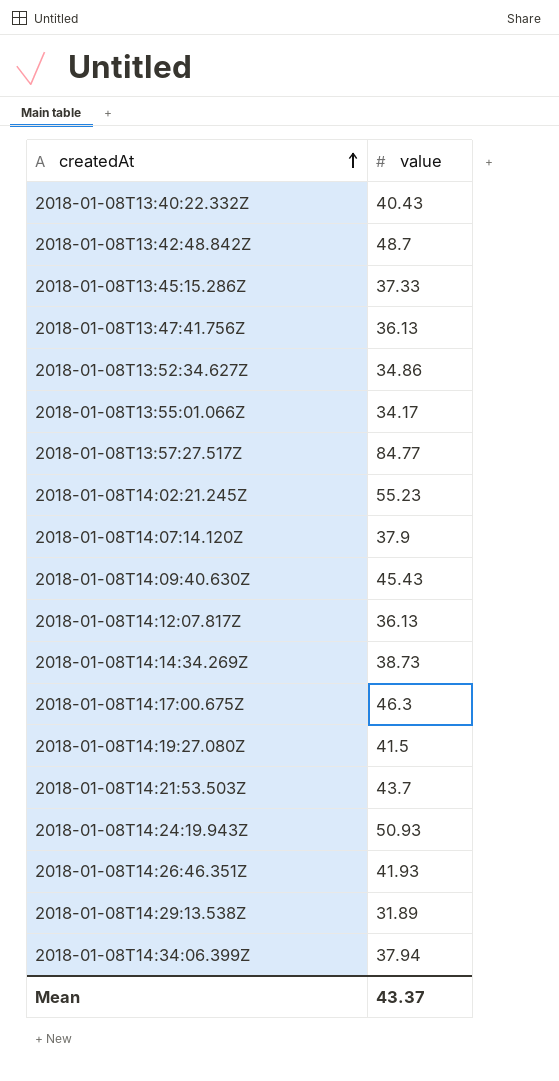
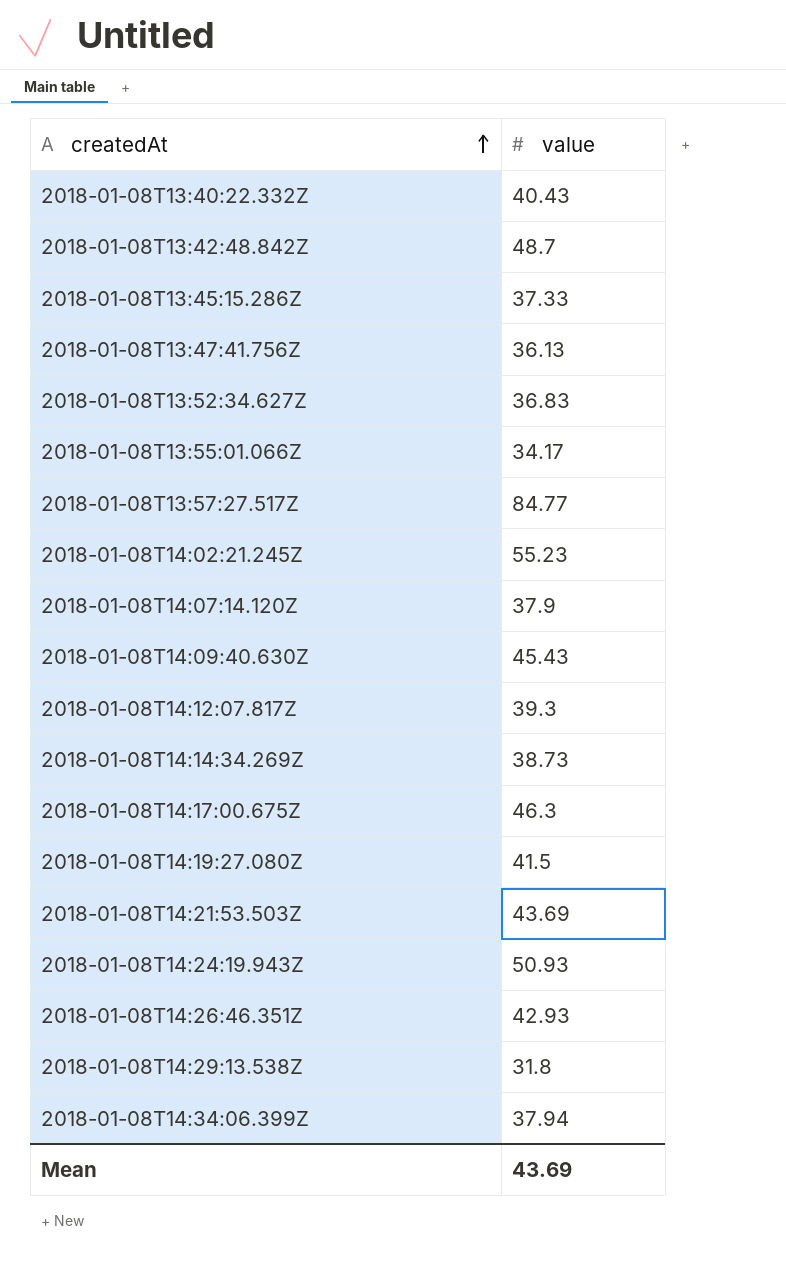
2018-01-08T13:52:34.627Z | value: 34.86 -> 36.83
2018-01-08T14:12:07.817Z | value: 36.13 -> 39.3
2018-01-08T14:21:53.503Z | value: 43.7 -> 43.69
2018-01-08T14:26:46.351Z | value: 41.93 -> 42.93
2018-01-08T14:29:13.538Z | value: 31.89 -> 31.8
Mean | value: 43.37 -> 43.69

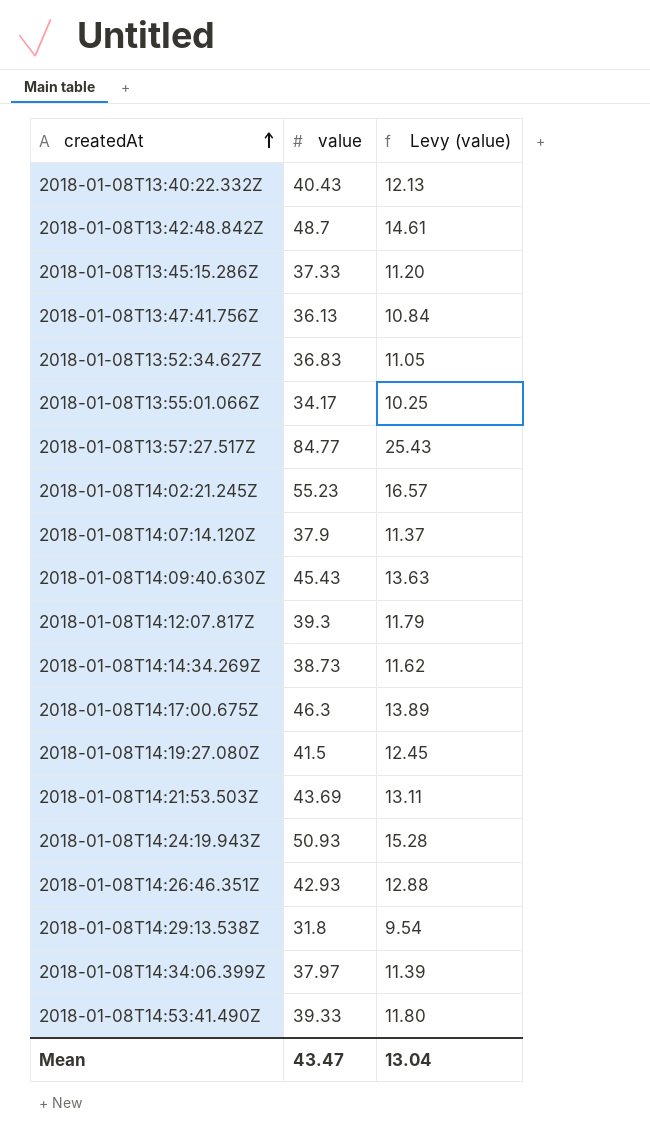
column Levy (value) | formula: none -> [value] * 0.3
2018-01-08T14:34:06.399Z | value: 37.94 -> 37.97
row 2018-01-08T14:53:41.490Z: none -> 39.33 | 11.80
Mean | value: 43.69 -> 43.47

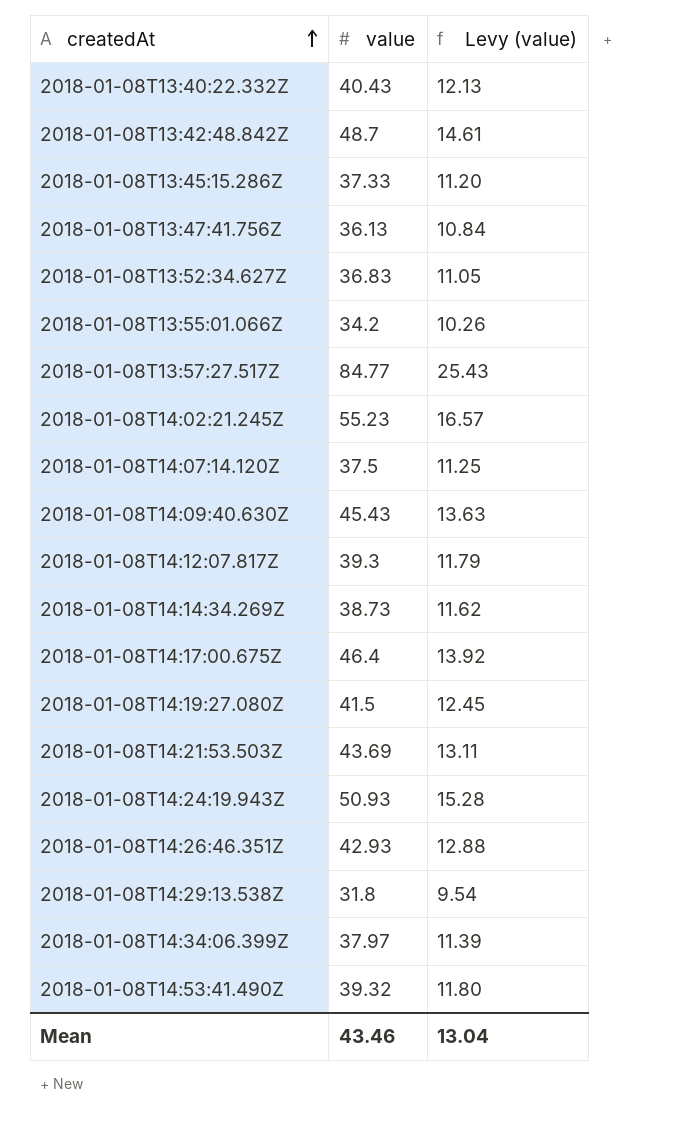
2018-01-08T13:55:01.066Z | value: 34.17 -> 34.2
2018-01-08T13:55:01.066Z | Levy (value): 10.25 -> 10.26
2018-01-08T14:07:14.120Z | value: 37.9 -> 37.5
2018-01-08T14:07:14.120Z | Levy (value): 11.37 -> 11.25
2018-01-08T14:17:00.675Z | value: 46.3 -> 46.4
2018-01-08T14:17:00.675Z | Levy (value): 13.89 -> 13.92
2018-01-08T14:53:41.490Z | value: 39.33 -> 39.32
Mean | value: 43.47 -> 43.46

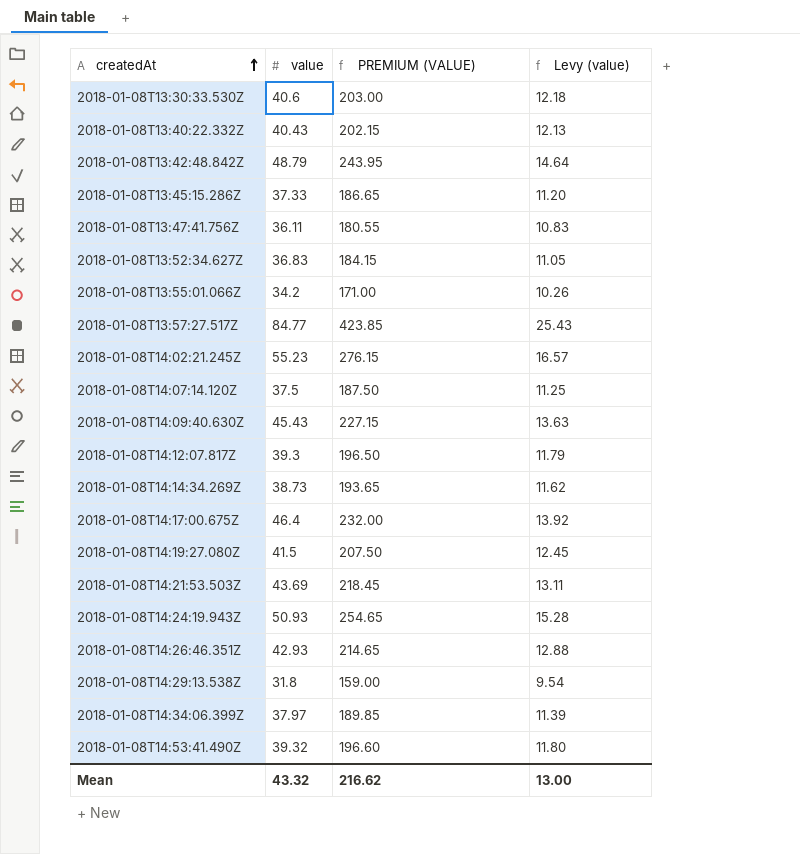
column PREMIUM (VALUE) | formula: none -> [value] * 5
row 2018-01-08T13:30:33.530Z: none -> 40.6 | 203.00 | 12.18
2018-01-08T13:42:48.842Z | value: 48.7 -> 48.79
2018-01-08T13:42:48.842Z | Levy (value): 14.61 -> 14.64
2018-01-08T13:47:41.756Z | value: 36.13 -> 36.11
2018-01-08T13:47:41.756Z | Levy (value): 10.84 -> 10.83
Mean | value: 43.46 -> 43.32
Mean | Levy (value): 13.04 -> 13.00

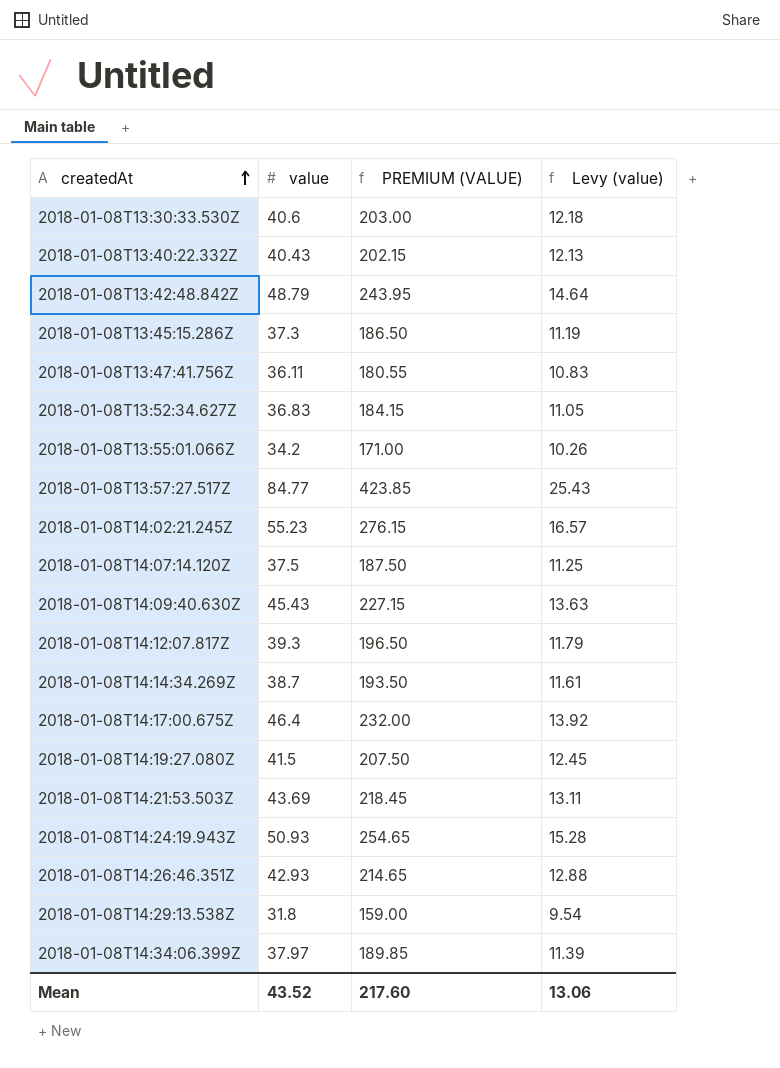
row 2018-01-08T14:53:41.490Z: 39.32 | 196.60 | 11.80 -> none
2018-01-08T13:45:15.286Z | value: 37.33 -> 37.3
2018-01-08T13:45:15.286Z | PREMIUM (VALUE): 186.65 -> 186.50
2018-01-08T13:45:15.286Z | Levy (value): 11.20 -> 11.19
2018-01-08T14:14:34.269Z | value: 38.73 -> 38.7
2018-01-08T14:14:34.269Z | PREMIUM (VALUE): 193.65 -> 193.50
2018-01-08T14:14:34.269Z | Levy (value): 11.62 -> 11.61
Mean | value: 43.32 -> 43.52
Mean | PREMIUM (VALUE): 216.62 -> 217.60
Mean | Levy (value): 13.00 -> 13.06

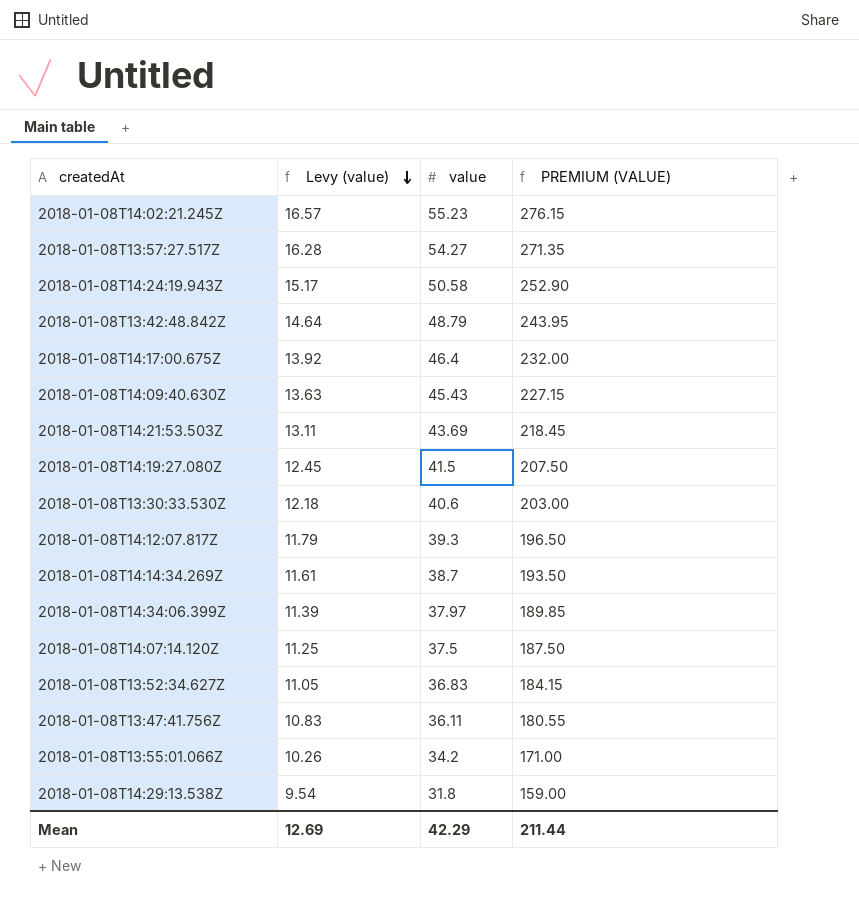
row order: createdAt ascending -> Levy (value) descending
column Levy (value) | position: 4 -> 2
row 2018-01-08T13:40:22.332Z: 40.43 | 202.15 | 12.13 -> none
row 2018-01-08T13:45:15.286Z: 37.3 | 186.50 | 11.19 -> none
row 2018-01-08T14:26:46.351Z: 42.93 | 214.65 | 12.88 -> none
2018-01-08T13:57:27.517Z | Levy (value): 25.43 -> 16.28
2018-01-08T13:57:27.517Z | value: 84.77 -> 54.27
2018-01-08T13:57:27.517Z | PREMIUM (VALUE): 423.85 -> 271.35
2018-01-08T14:24:19.943Z | Levy (value): 15.28 -> 15.17
2018-01-08T14:24:19.943Z | value: 50.93 -> 50.58
2018-01-08T14:24:19.943Z | PREMIUM (VALUE): 254.65 -> 252.90
Mean | Levy (value): 13.06 -> 12.69
Mean | value: 43.52 -> 42.29
Mean | PREMIUM (VALUE): 217.60 -> 211.44

